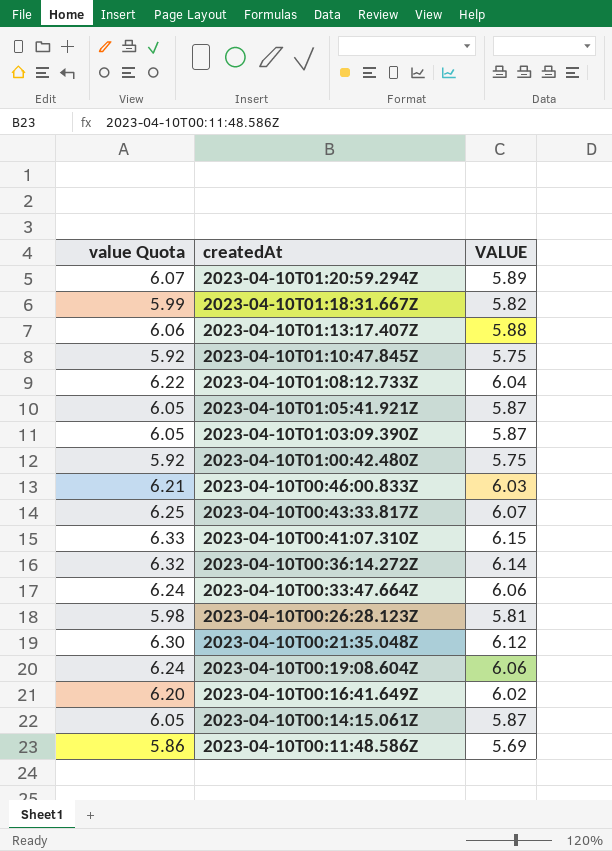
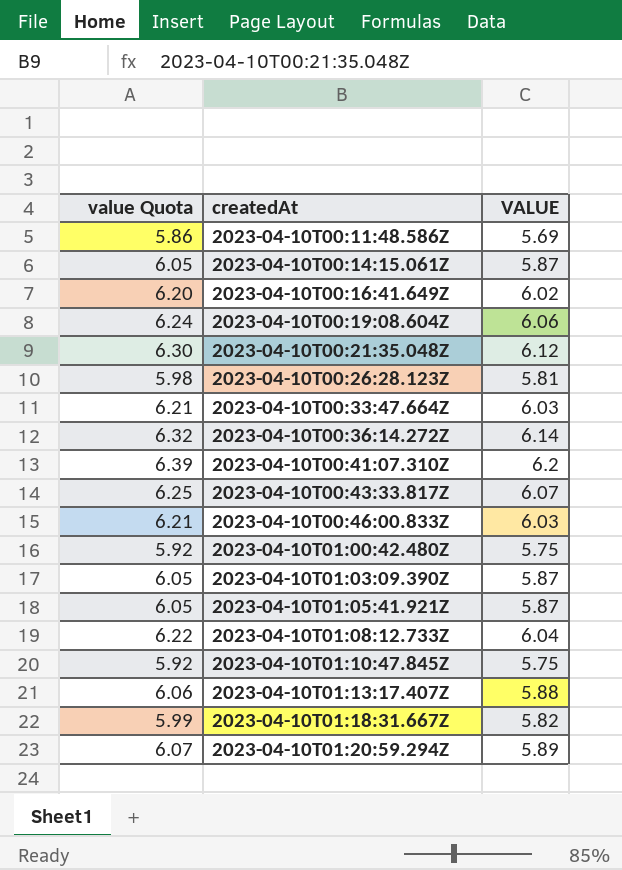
row order: createdAt descending -> createdAt ascending
2023-04-10T00:33:47.664Z | value Quota: 6.24 -> 6.21
2023-04-10T00:33:47.664Z | VALUE: 6.06 -> 6.03
2023-04-10T00:41:07.310Z | value Quota: 6.33 -> 6.39
2023-04-10T00:41:07.310Z | VALUE: 6.15 -> 6.2

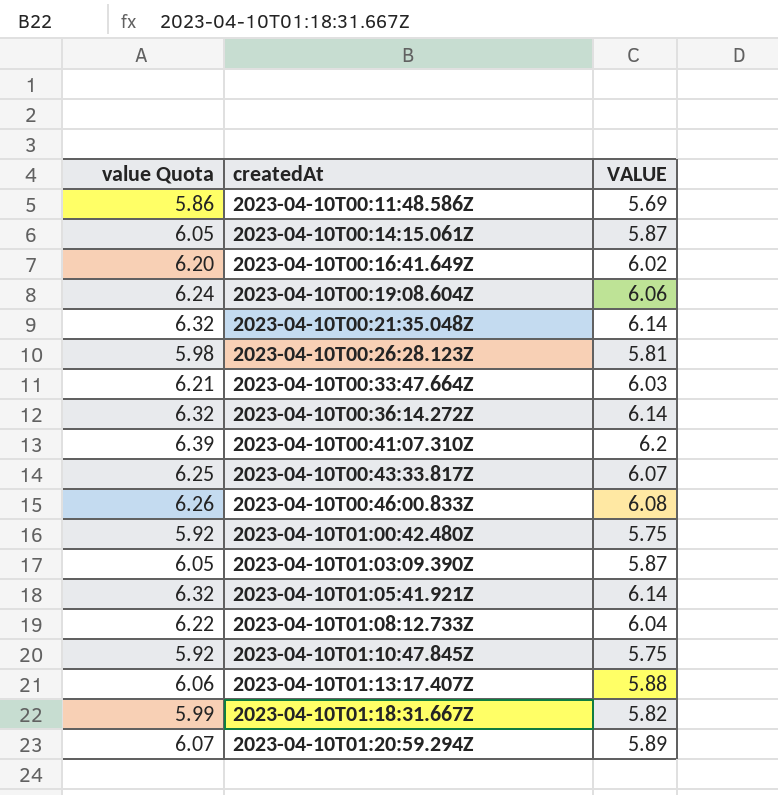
2023-04-10T00:21:35.048Z | value Quota: 6.30 -> 6.32
2023-04-10T00:21:35.048Z | VALUE: 6.12 -> 6.14
2023-04-10T00:46:00.833Z | value Quota: 6.21 -> 6.26
2023-04-10T00:46:00.833Z | VALUE: 6.03 -> 6.08
2023-04-10T01:05:41.921Z | value Quota: 6.05 -> 6.32
2023-04-10T01:05:41.921Z | VALUE: 5.87 -> 6.14

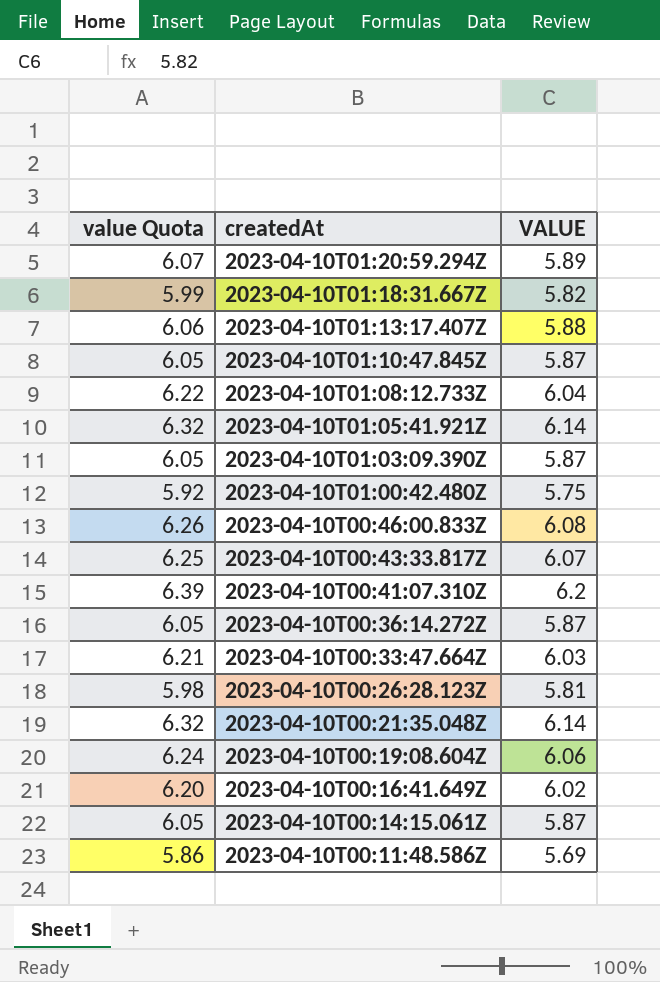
row order: createdAt ascending -> createdAt descending
2023-04-10T01:10:47.845Z | value Quota: 5.92 -> 6.05
2023-04-10T01:10:47.845Z | VALUE: 5.75 -> 5.87
2023-04-10T00:36:14.272Z | value Quota: 6.32 -> 6.05
2023-04-10T00:36:14.272Z | VALUE: 6.14 -> 5.87

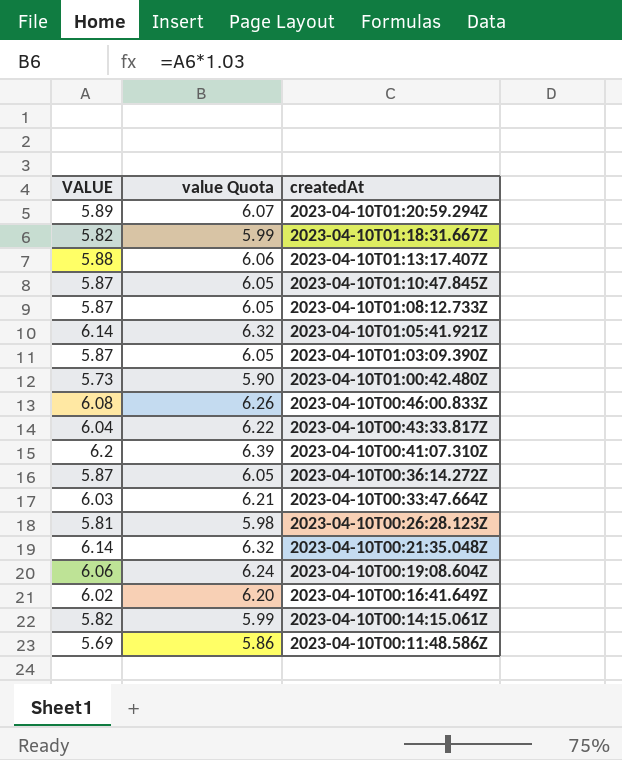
column VALUE | position: 3 -> 1
2023-04-10T01:08:12.733Z | VALUE: 6.04 -> 5.87
2023-04-10T01:08:12.733Z | value Quota: 6.22 -> 6.05
2023-04-10T01:00:42.480Z | VALUE: 5.75 -> 5.73
2023-04-10T01:00:42.480Z | value Quota: 5.92 -> 5.90
2023-04-10T00:43:33.817Z | VALUE: 6.07 -> 6.04
2023-04-10T00:43:33.817Z | value Quota: 6.25 -> 6.22
2023-04-10T00:14:15.061Z | VALUE: 5.87 -> 5.82
2023-04-10T00:14:15.061Z | value Quota: 6.05 -> 5.99

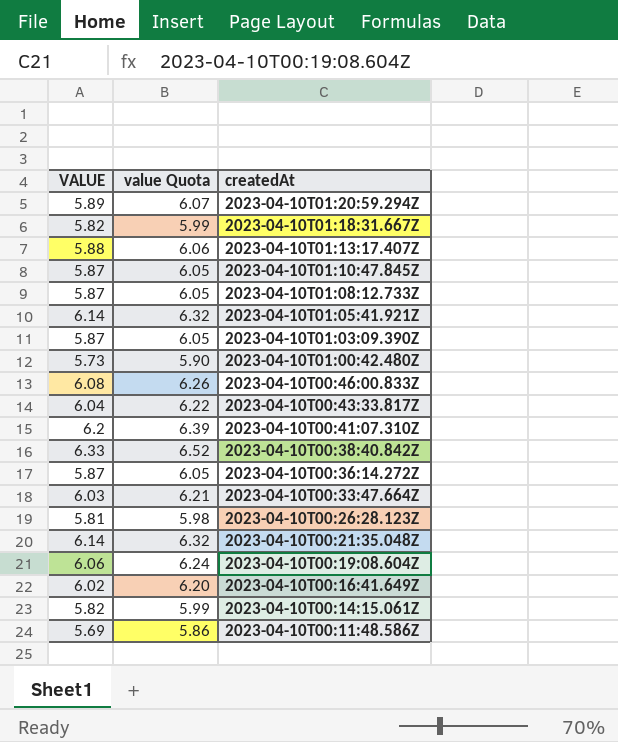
row 2023-04-10T00:38:40.842Z: none -> 6.33 | 6.52

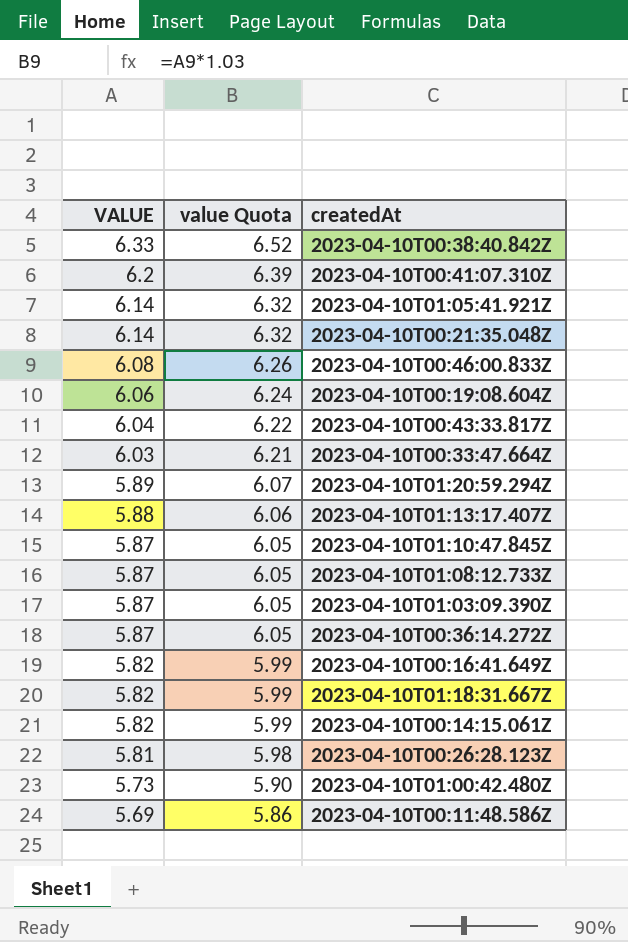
row order: createdAt descending -> VALUE descending
2023-04-10T00:16:41.649Z | VALUE: 6.02 -> 5.82
2023-04-10T00:16:41.649Z | value Quota: 6.20 -> 5.99

